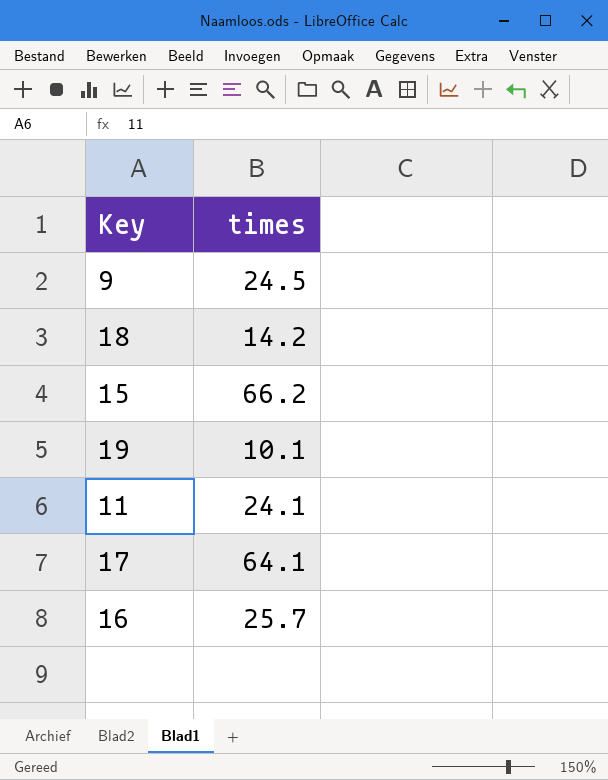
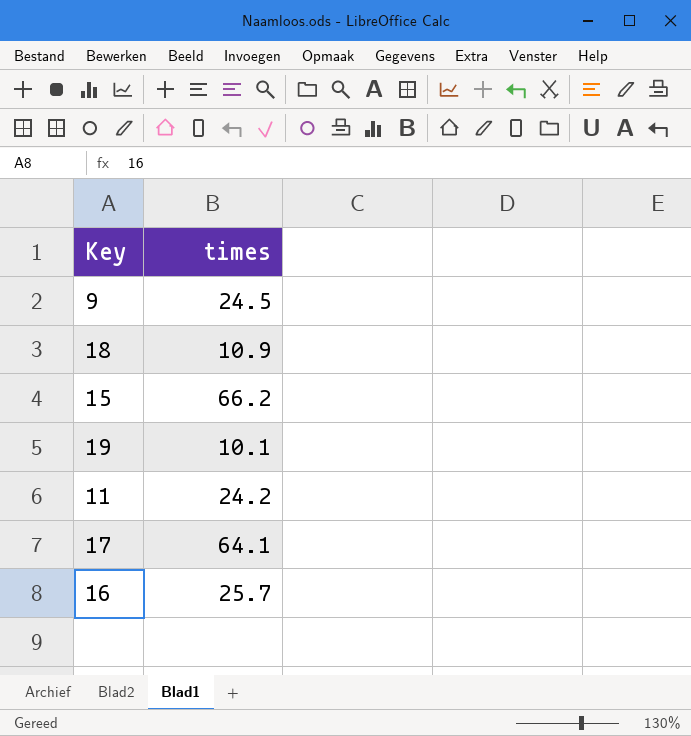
18 | times: 14.2 -> 10.9
11 | times: 24.1 -> 24.2

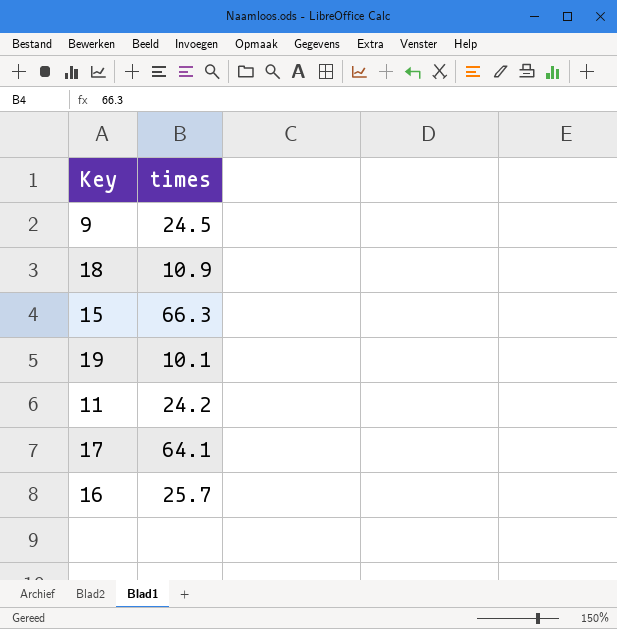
15 | times: 66.2 -> 66.3

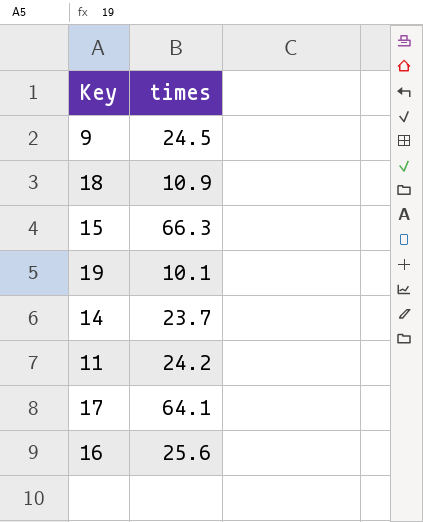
row 14: none -> 23.7
16 | times: 25.7 -> 25.6

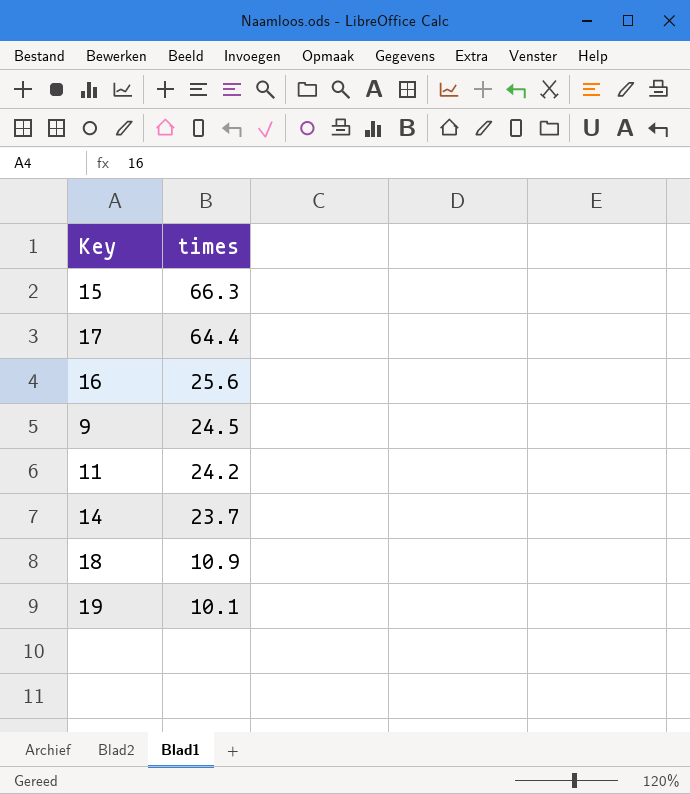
row order: none -> times descending
17 | times: 64.1 -> 64.4

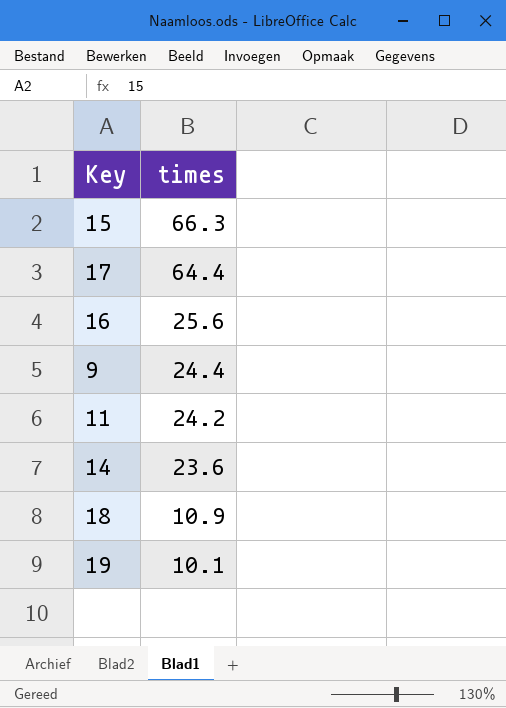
9 | times: 24.5 -> 24.4
14 | times: 23.7 -> 23.6

